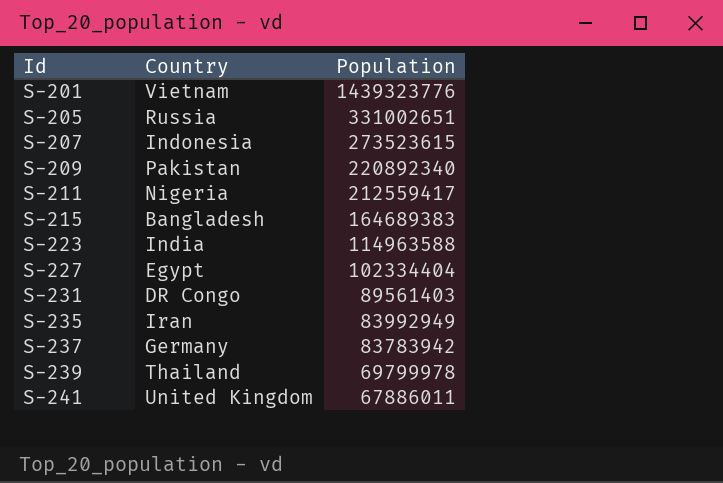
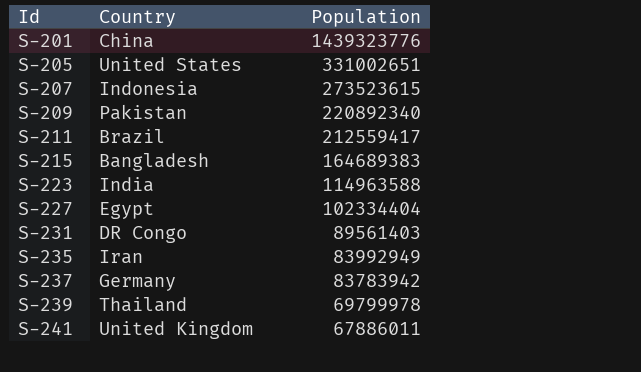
S-201 | Country: Vietnam -> China
S-205 | Country: Russia -> United States
S-211 | Country: Nigeria -> Brazil

